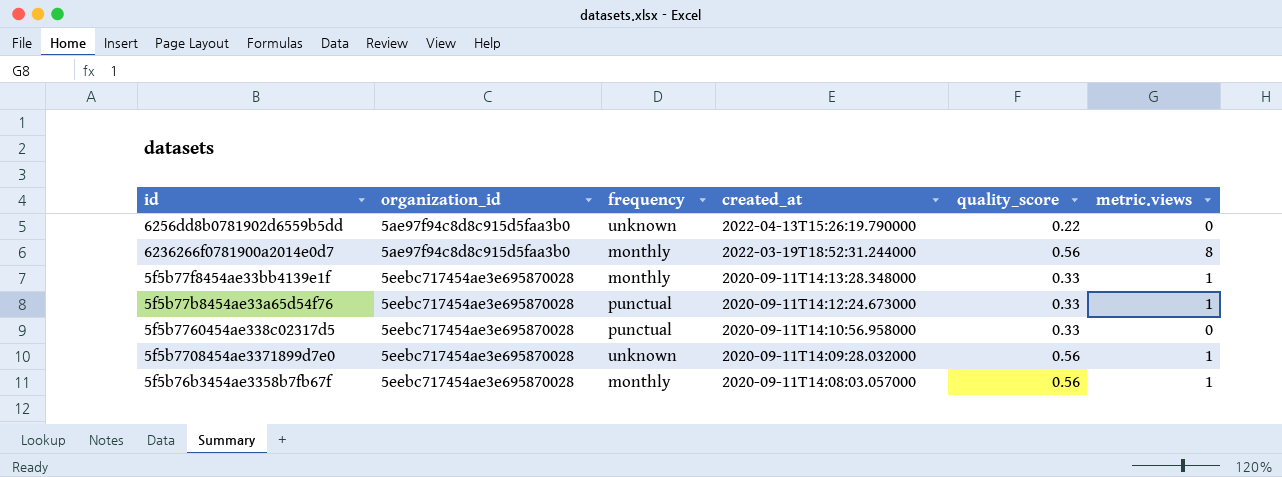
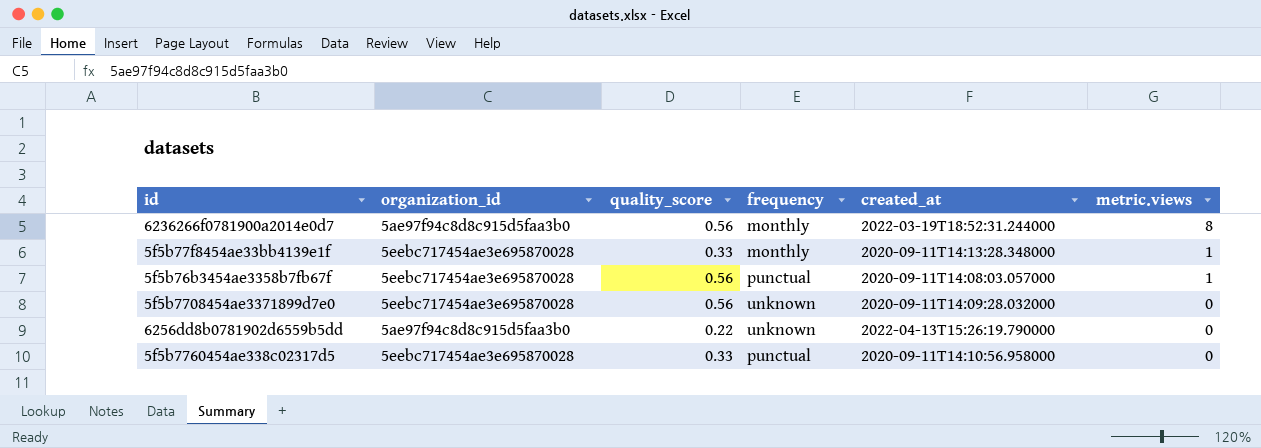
row order: organization_id ascending -> metric.views descending
column quality_score | position: 5 -> 3
row 5f5b77b8454ae33a65d54f76: 5eebc717454ae3e695870028 | punctual | 2020-09-11T14:12:24.673000 | 0.33 | 1 -> none
5f5b76b3454ae3358b7fb67f | frequency: monthly -> punctual
5f5b7708454ae3371899d7e0 | metric.views: 1 -> 0

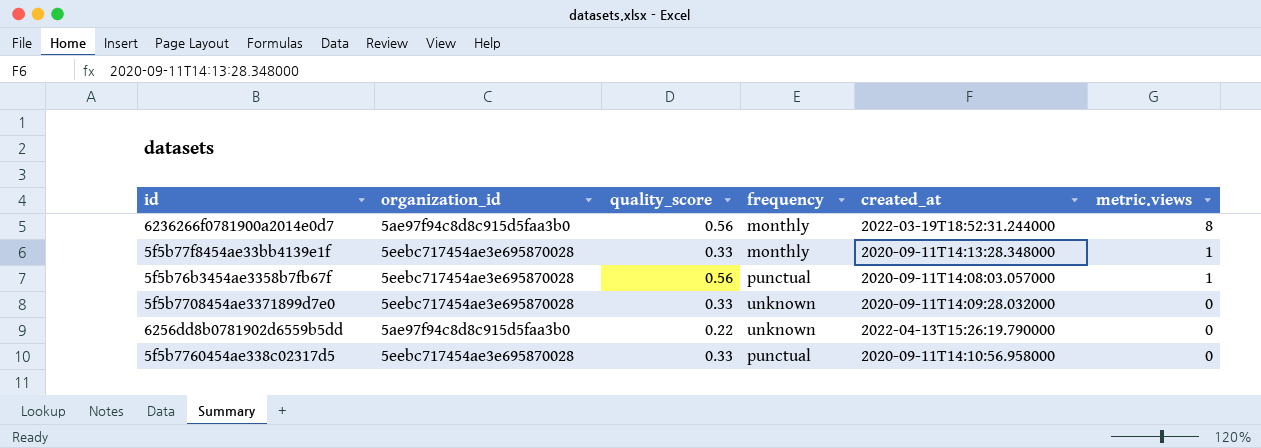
5f5b7708454ae3371899d7e0 | quality_score: 0.56 -> 0.33

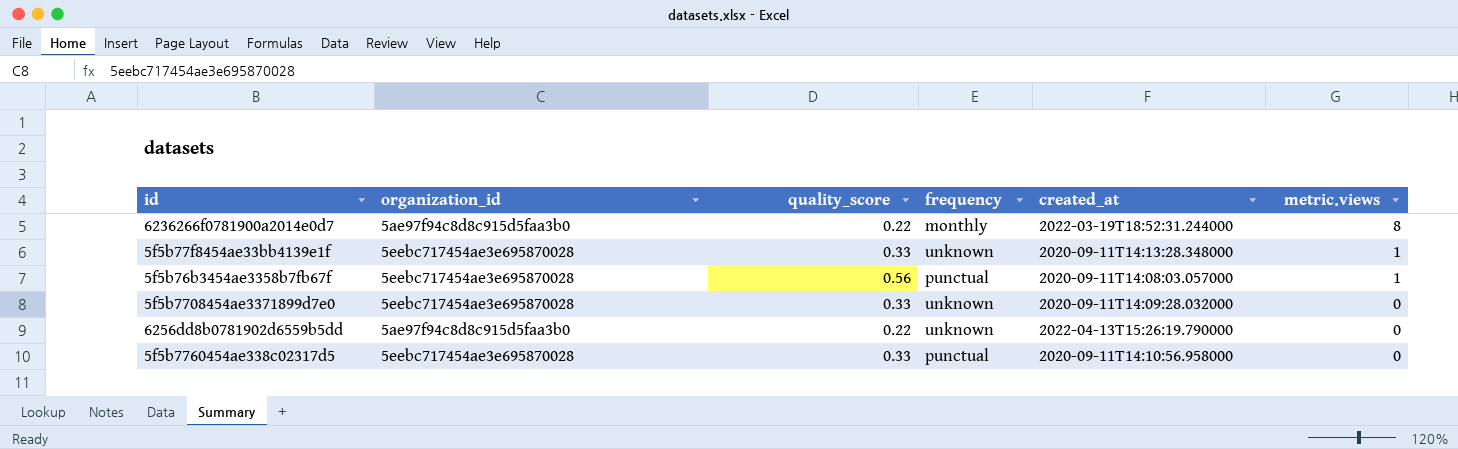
6236266f0781900a2014e0d7 | quality_score: 0.56 -> 0.22
5f5b77f8454ae33bb4139e1f | frequency: monthly -> unknown

